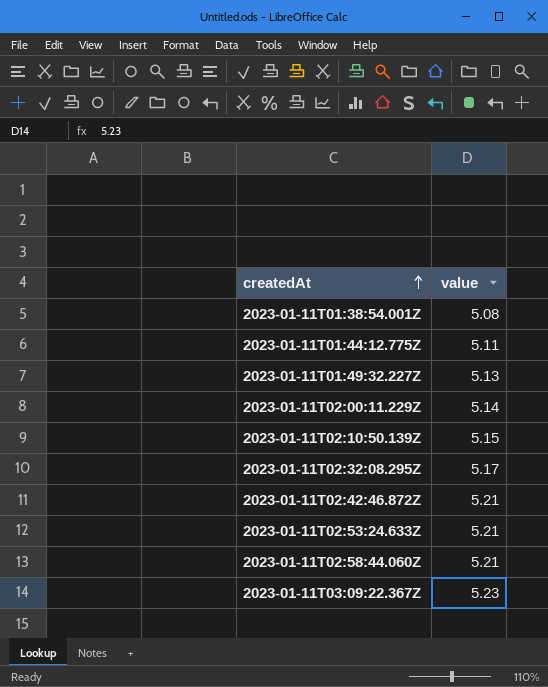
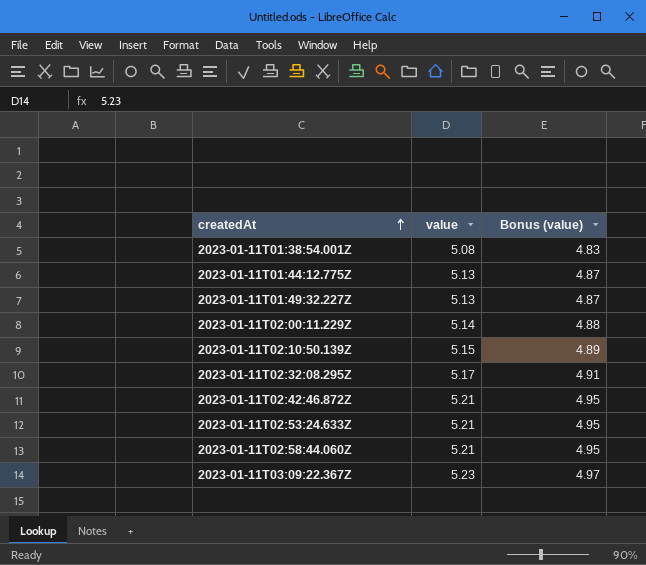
column Bonus (value) | formula: none -> [value] * 0.95
2023-01-11T01:44:12.775Z | value: 5.11 -> 5.13

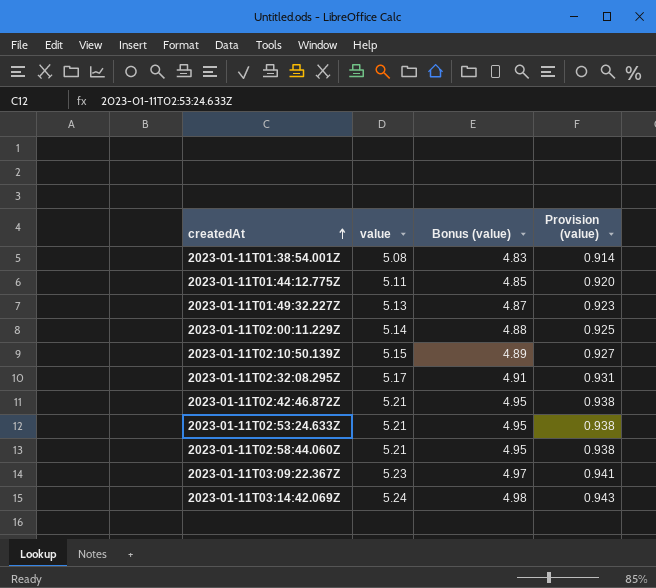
column Provision (value) | formula: none -> [value] * 0.18
2023-01-11T01:44:12.775Z | value: 5.13 -> 5.11
2023-01-11T01:44:12.775Z | Bonus (value): 4.87 -> 4.85
row 2023-01-11T03:14:42.069Z: none -> 5.24 | 4.98 | 0.943

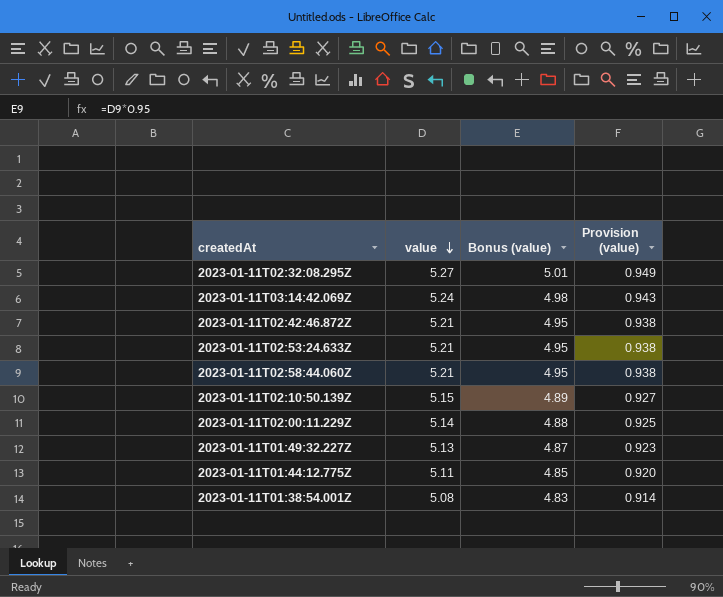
row order: createdAt ascending -> value descending
row 2023-01-11T03:09:22.367Z: 5.23 | 4.97 | 0.941 -> none
2023-01-11T02:32:08.295Z | value: 5.17 -> 5.27
2023-01-11T02:32:08.295Z | Bonus (value): 4.91 -> 5.01
2023-01-11T02:32:08.295Z | Provision (value): 0.931 -> 0.949

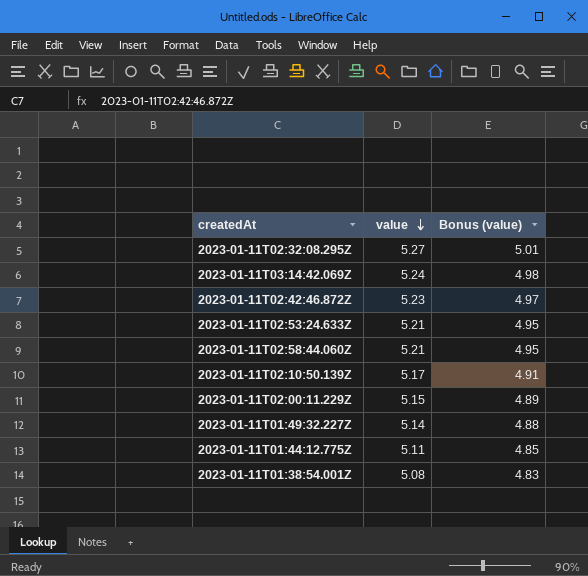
column Provision (value) | formula: [value] * 0.18 -> none
2023-01-11T02:42:46.872Z | value: 5.21 -> 5.23
2023-01-11T02:42:46.872Z | Bonus (value): 4.95 -> 4.97
2023-01-11T02:10:50.139Z | value: 5.15 -> 5.17
2023-01-11T02:10:50.139Z | Bonus (value): 4.89 -> 4.91
2023-01-11T02:00:11.229Z | value: 5.14 -> 5.15
2023-01-11T02:00:11.229Z | Bonus (value): 4.88 -> 4.89
2023-01-11T01:49:32.227Z | value: 5.13 -> 5.14
2023-01-11T01:49:32.227Z | Bonus (value): 4.87 -> 4.88

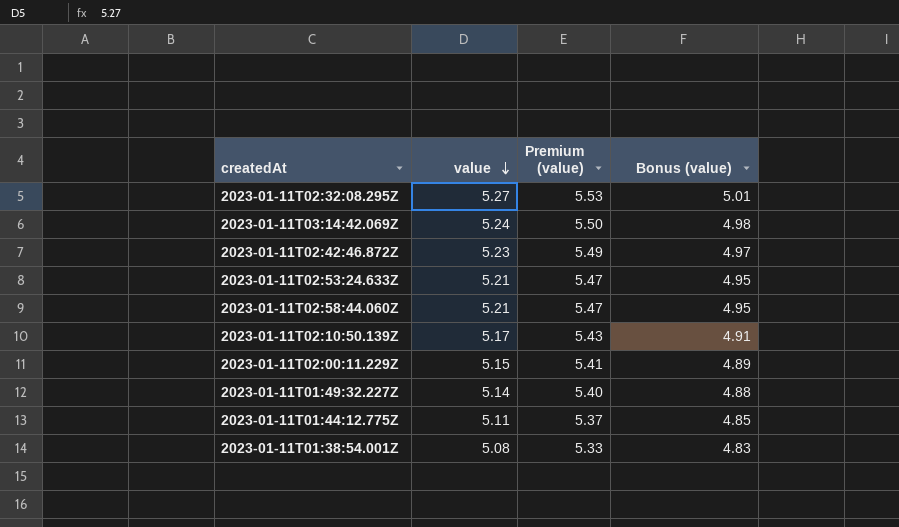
column Premium (value) | formula: none -> [value] * 1.05

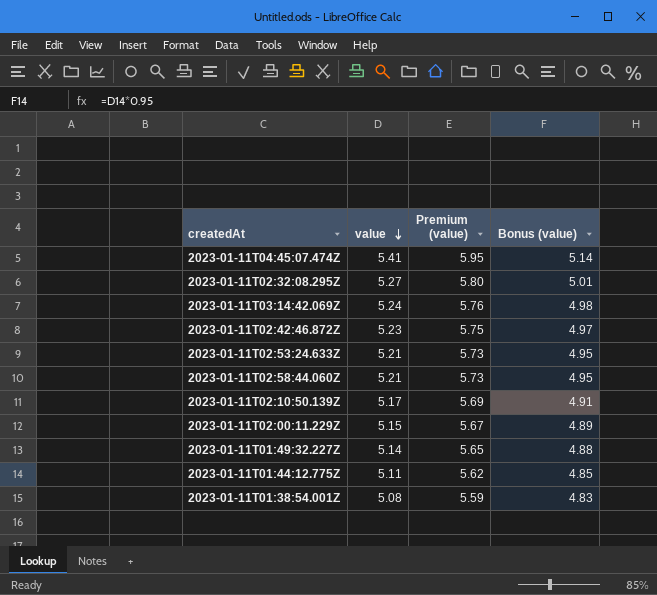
column Premium (value) | formula: [value] * 1.05 -> [value] * 1.1
row 2023-01-11T04:45:07.474Z: none -> 5.41 | 5.95 | 5.14

